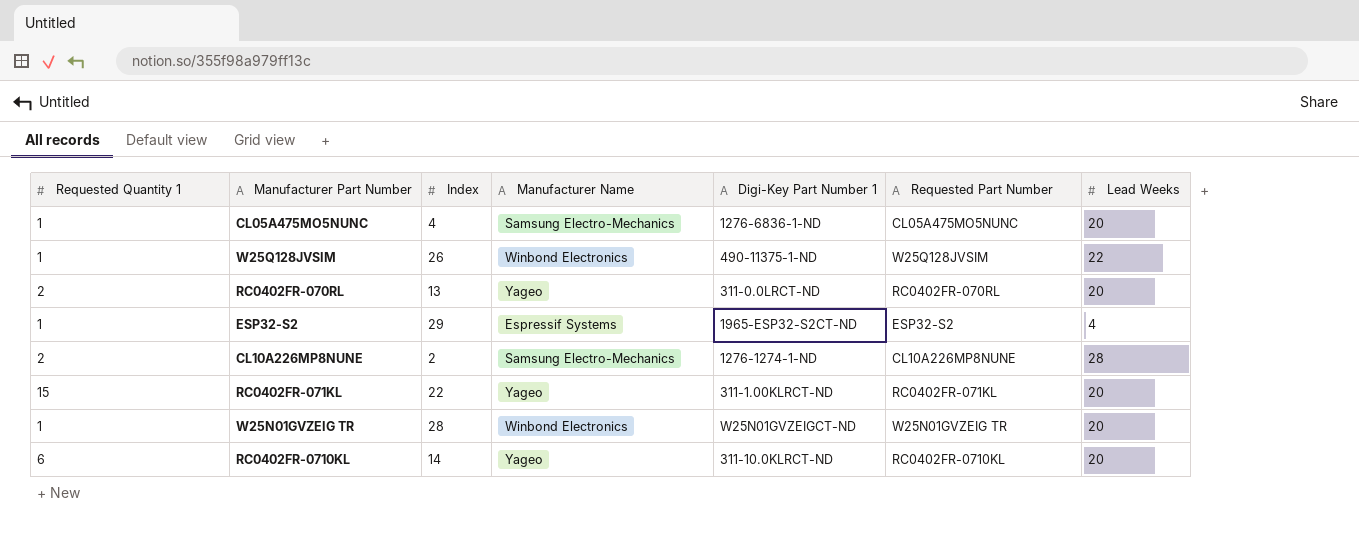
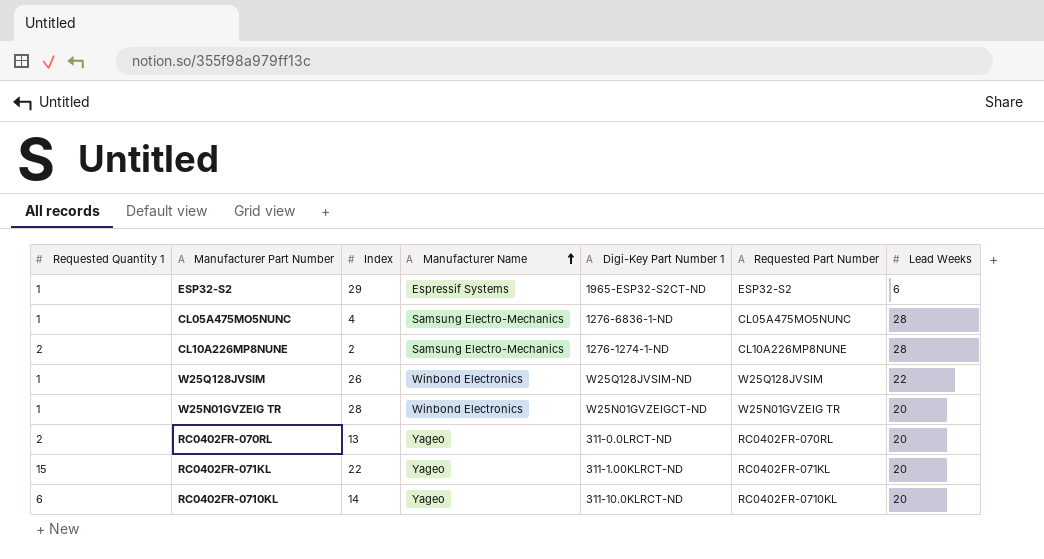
row order: none -> Manufacturer Name ascending
ESP32-S2 | Lead Weeks: 4 -> 6
CL05A475MO5NUNC | Lead Weeks: 20 -> 28
W25Q128JVSIM | Digi-Key Part Number 1: 490-11375-1-ND -> W25Q128JVSIM-ND

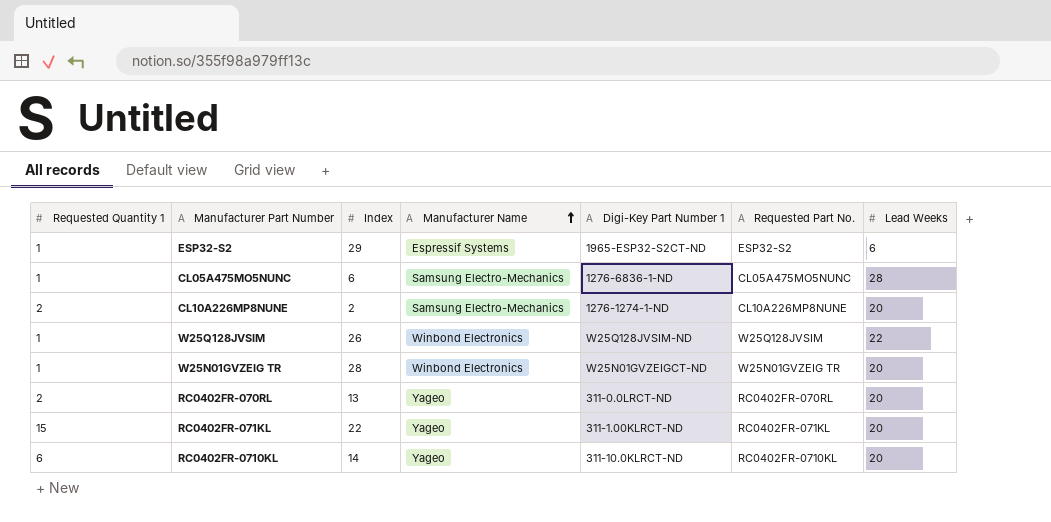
column name: Requested Part Number -> Requested Part No.
CL05A475MO5NUNC | Index: 4 -> 6
CL10A226MP8NUNE | Lead Weeks: 28 -> 20

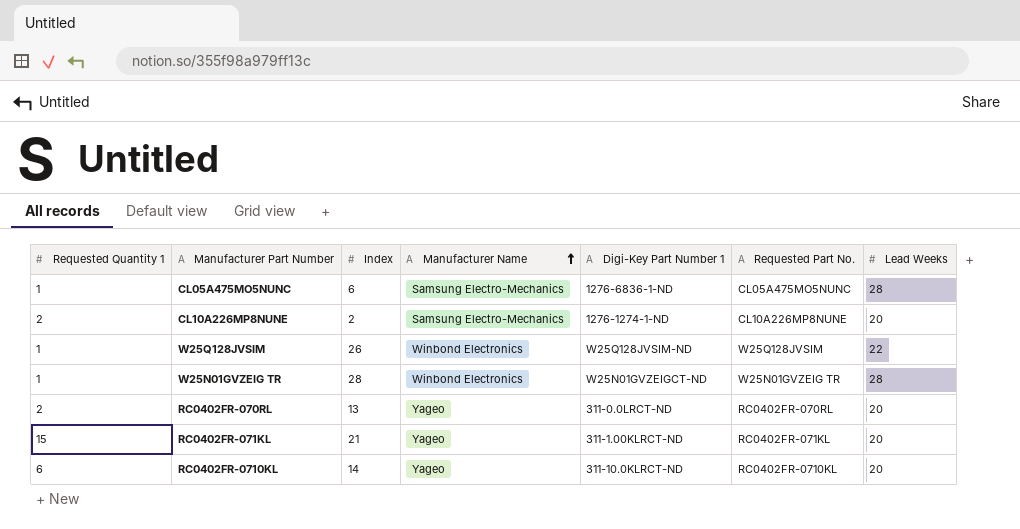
row ESP32-S2: 1 | 29 | Espressif Systems | 1965-ESP32-S2CT-ND | ESP32-S2 | 6 -> none
W25N01GVZEIG TR | Lead Weeks: 20 -> 28
RC0402FR-071KL | Index: 22 -> 21

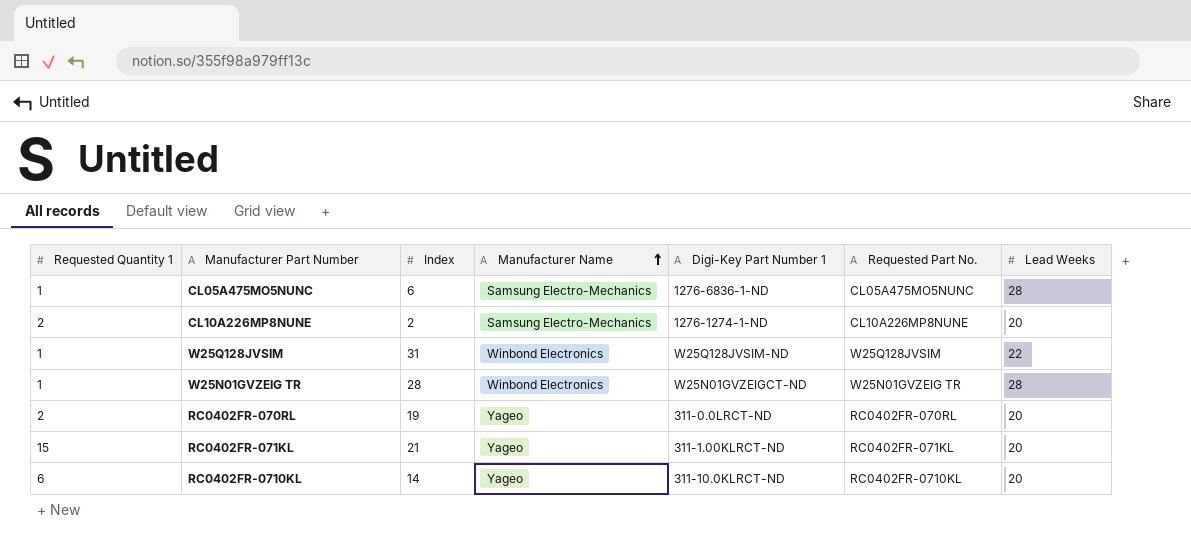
W25Q128JVSIM | Index: 26 -> 31
RC0402FR-070RL | Index: 13 -> 19

